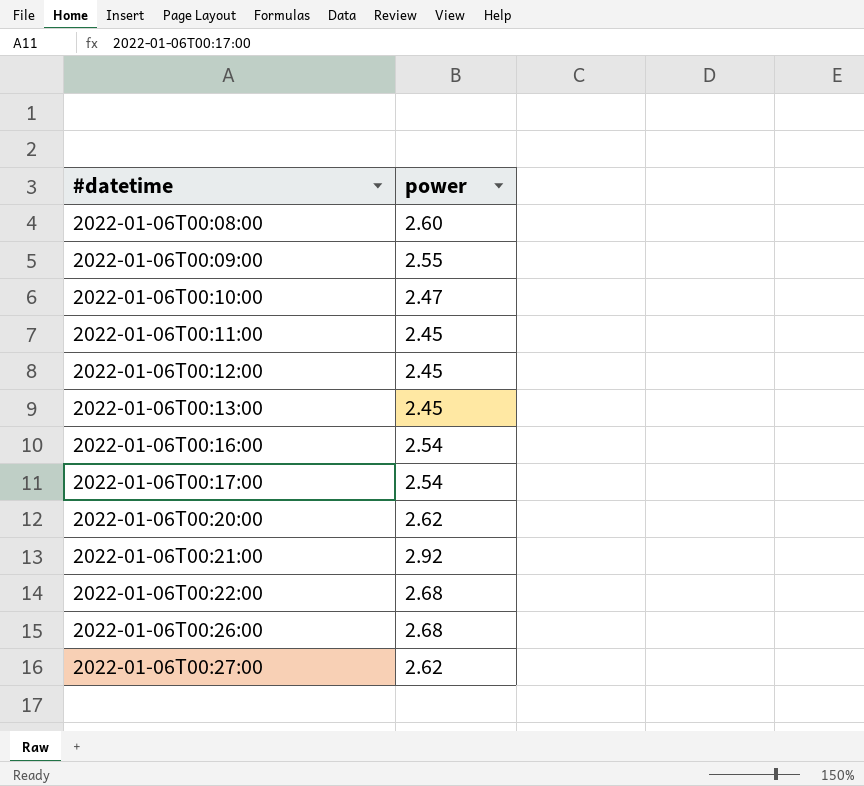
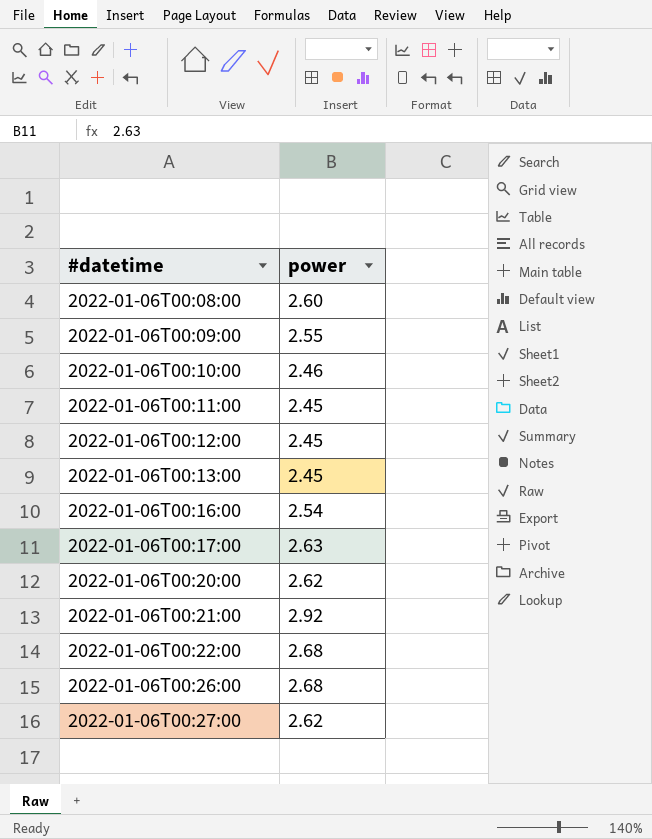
2022-01-06T00:10:00 | power: 2.47 -> 2.46
2022-01-06T00:17:00 | power: 2.54 -> 2.63

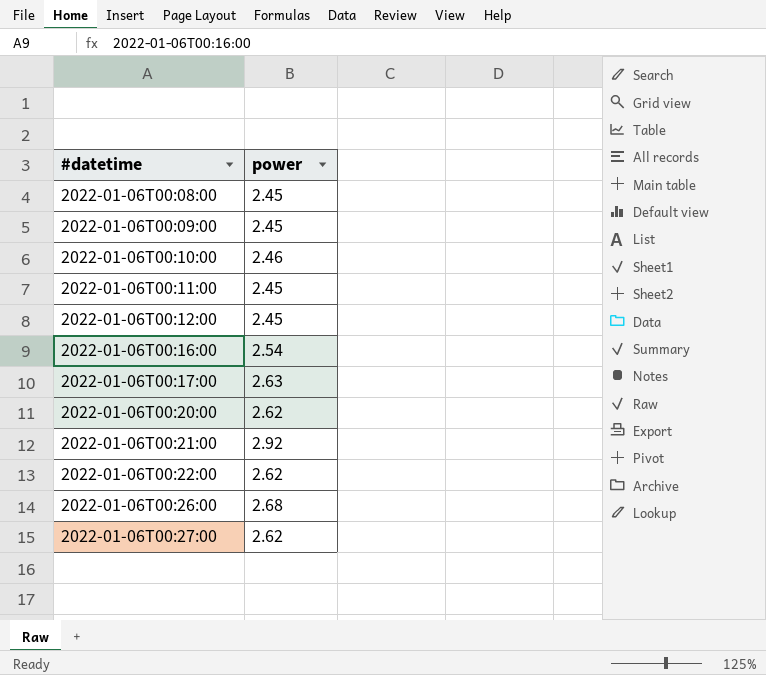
row 2022-01-06T00:13:00: 2.45 -> none
2022-01-06T00:08:00 | power: 2.60 -> 2.45
2022-01-06T00:09:00 | power: 2.55 -> 2.45
2022-01-06T00:22:00 | power: 2.68 -> 2.62

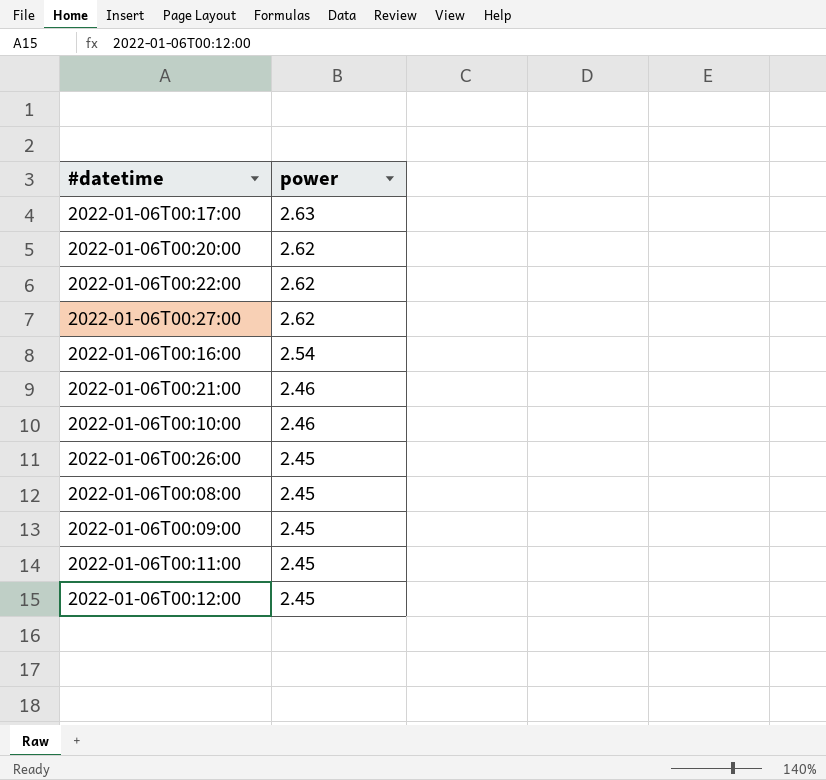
row order: #datetime ascending -> power descending
2022-01-06T00:21:00 | power: 2.92 -> 2.46
2022-01-06T00:26:00 | power: 2.68 -> 2.45

